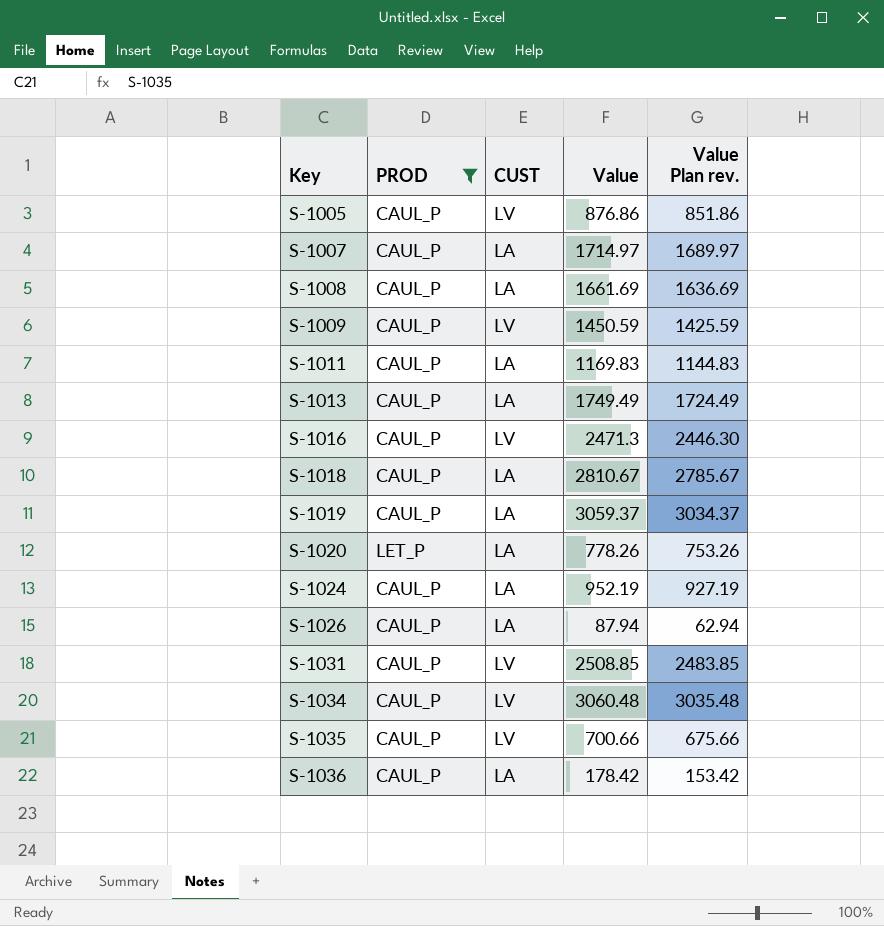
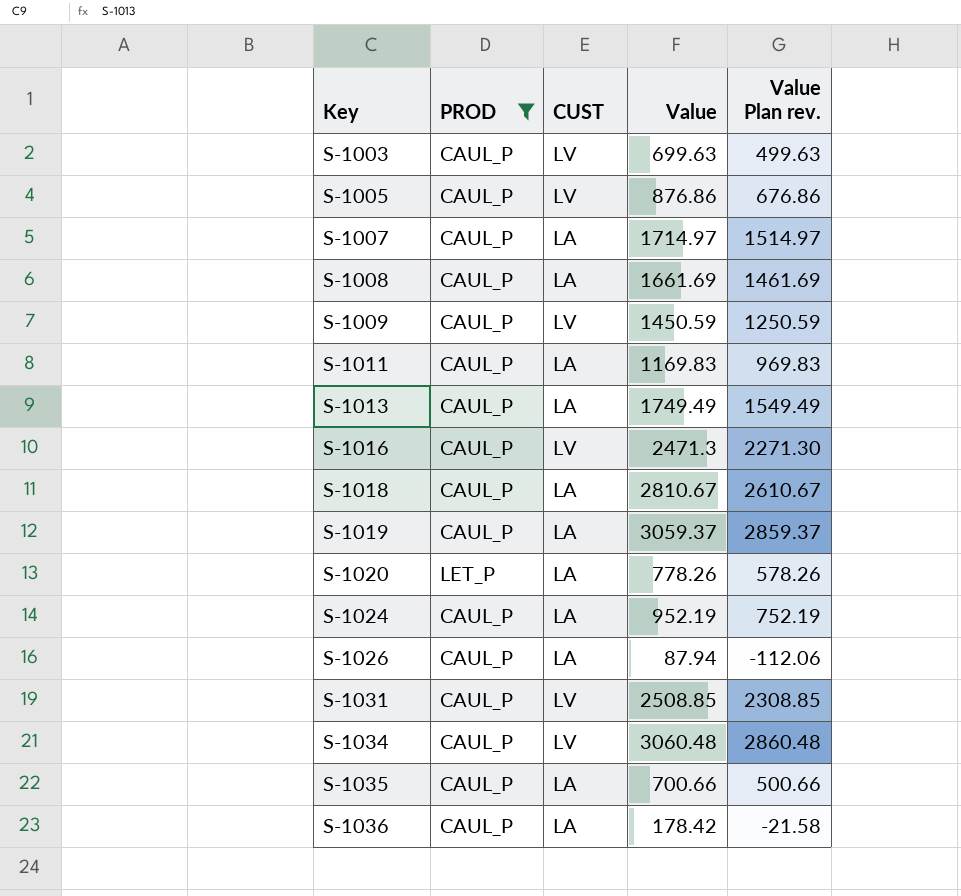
column Value Plan rev. | formula: [Value] - 25 -> [Value] - 200
row S-1003: none -> CAUL_P | LV | 699.63 | 499.63
S-1035 | CUST: LV -> LA

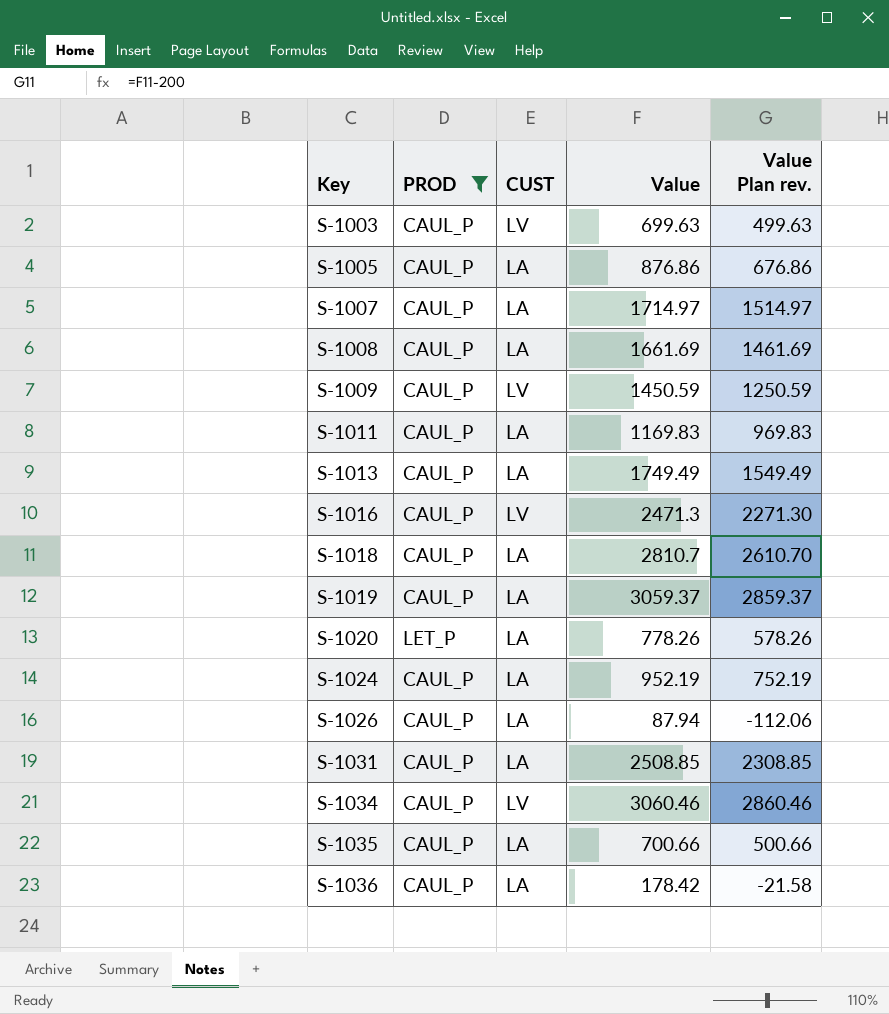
S-1005 | CUST: LV -> LA
S-1018 | Value: 2810.67 -> 2810.7
S-1018 | Value Plan rev.: 2610.67 -> 2610.70
S-1031 | CUST: LV -> LA
S-1034 | Value: 3060.48 -> 3060.46
S-1034 | Value Plan rev.: 2860.48 -> 2860.46

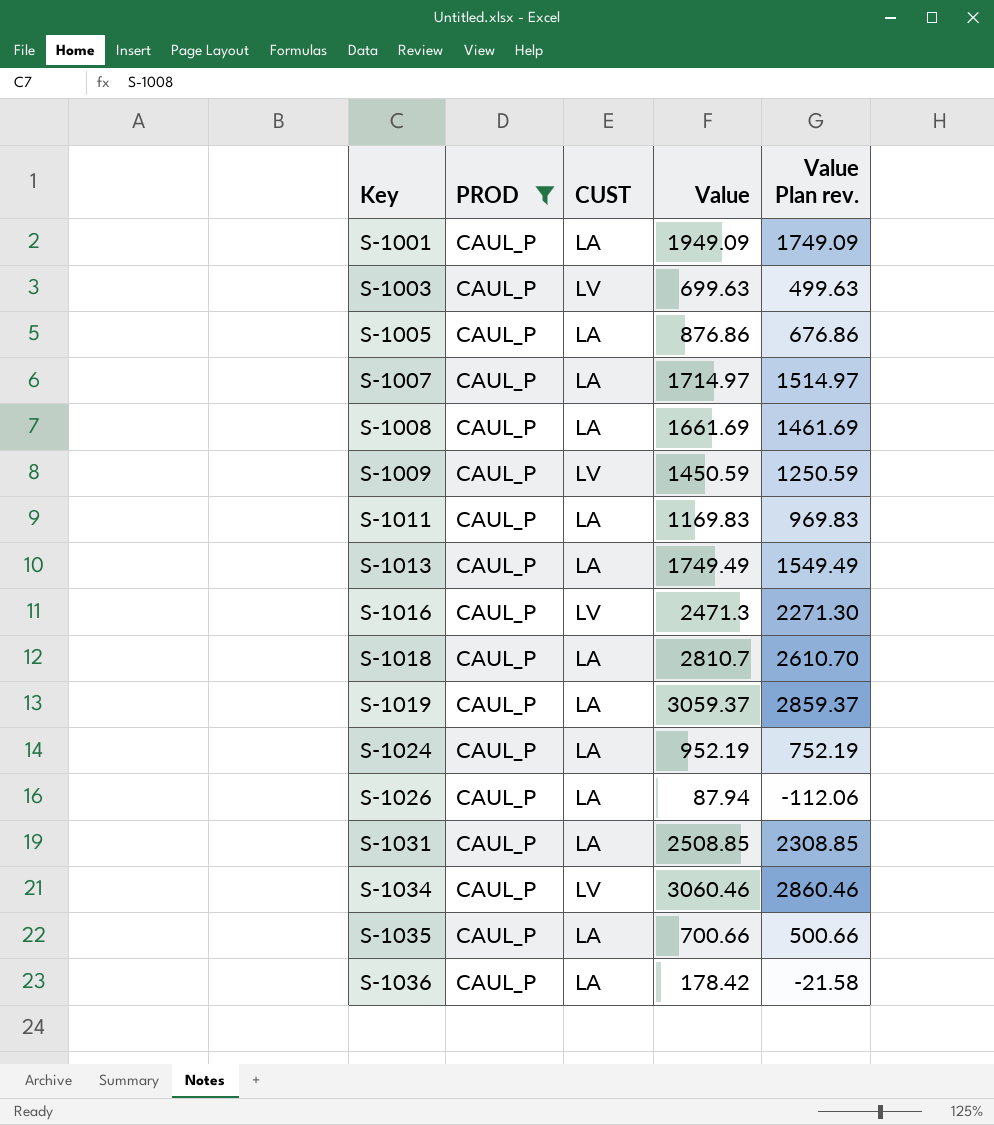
row S-1020: LET_P | LA | 778.26 | 578.26 -> none
row S-1001: none -> CAUL_P | LA | 1949.09 | 1749.09

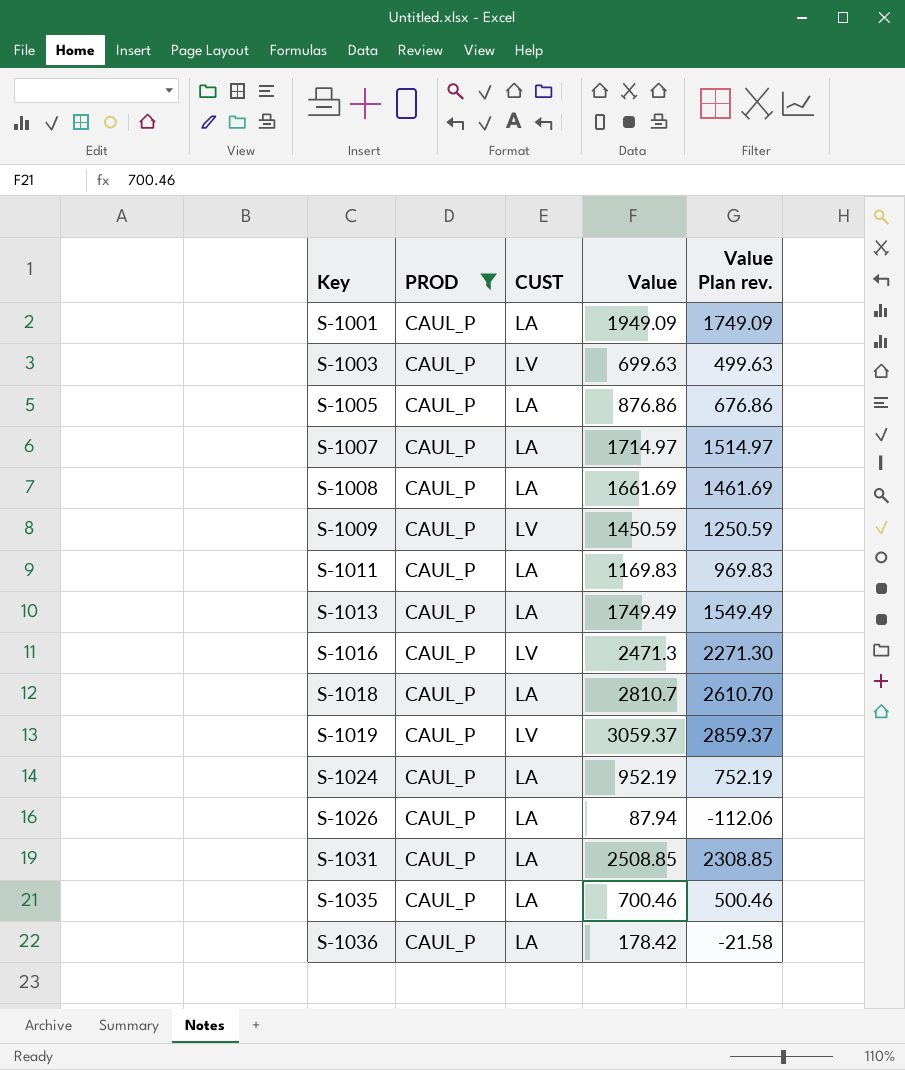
row S-1034: CAUL_P | LV | 3060.46 | 2860.46 -> none
S-1019 | CUST: LA -> LV
S-1035 | Value: 700.66 -> 700.46
S-1035 | Value Plan rev.: 500.66 -> 500.46

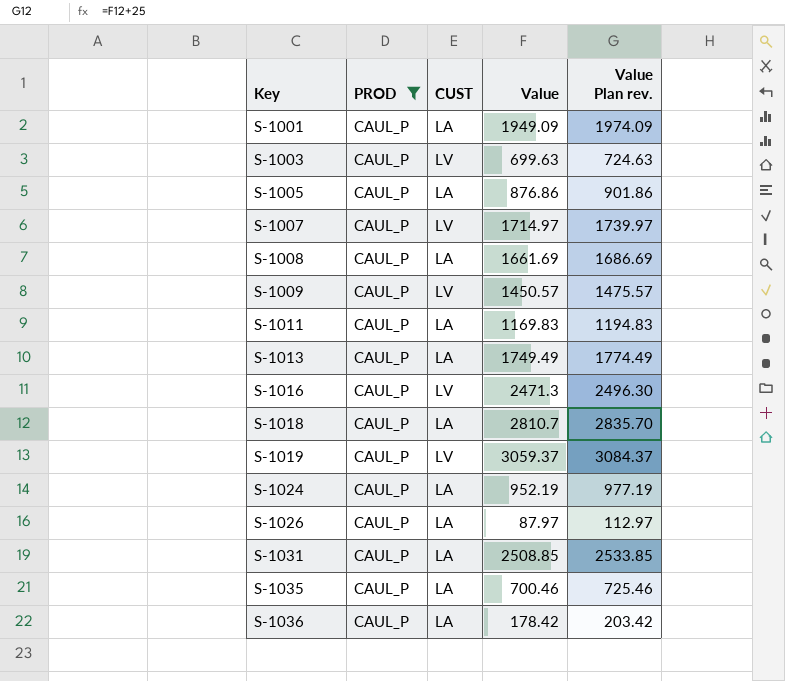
column Value Plan rev. | formula: [Value] - 200 -> [Value] + 25
S-1007 | CUST: LA -> LV
S-1009 | Value: 1450.59 -> 1450.57
S-1026 | Value: 87.94 -> 87.97

